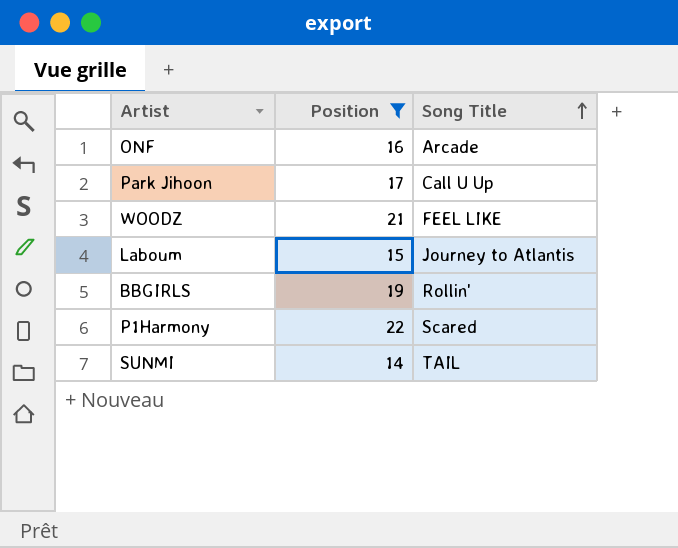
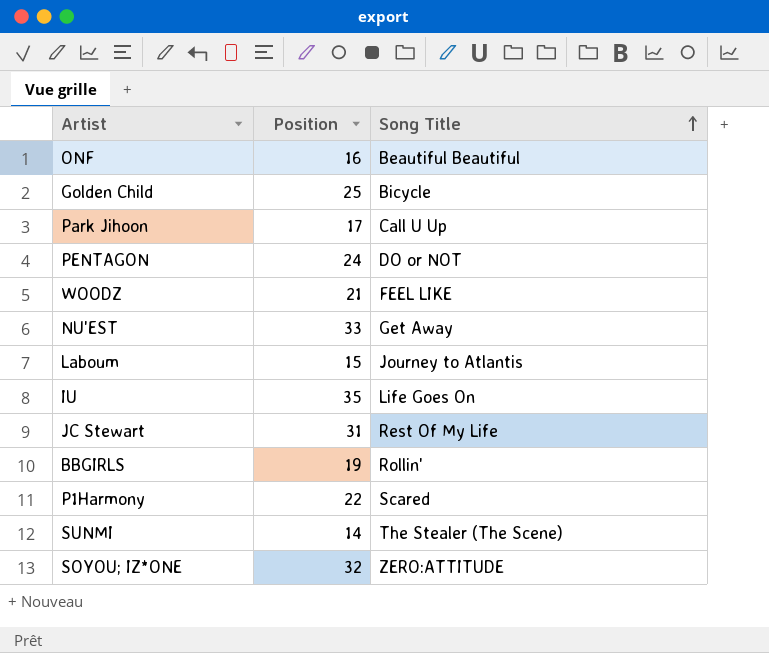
filter: Position <= 22 -> none
ONF | Song Title: Arcade -> Beautiful Beautiful
SUNMI | Song Title: TAIL -> The Stealer (The Scene)

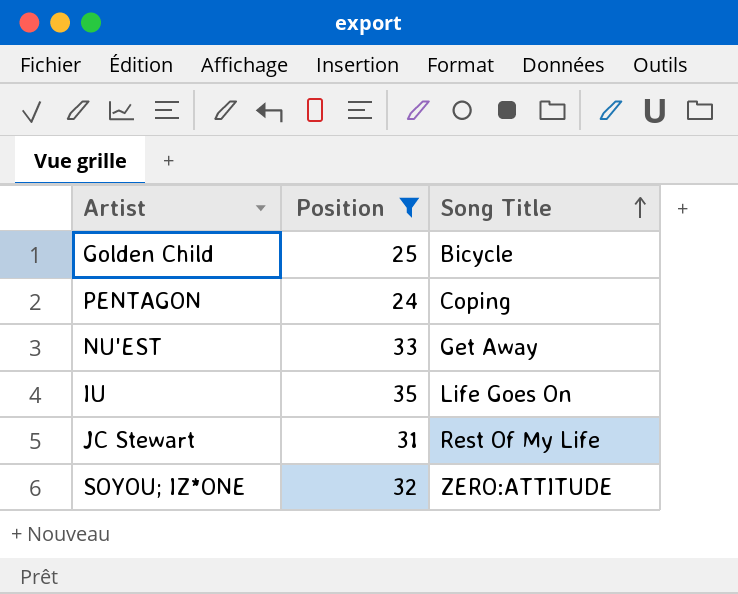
filter: none -> Position >= 24
PENTAGON | Song Title: DO or NOT -> Coping

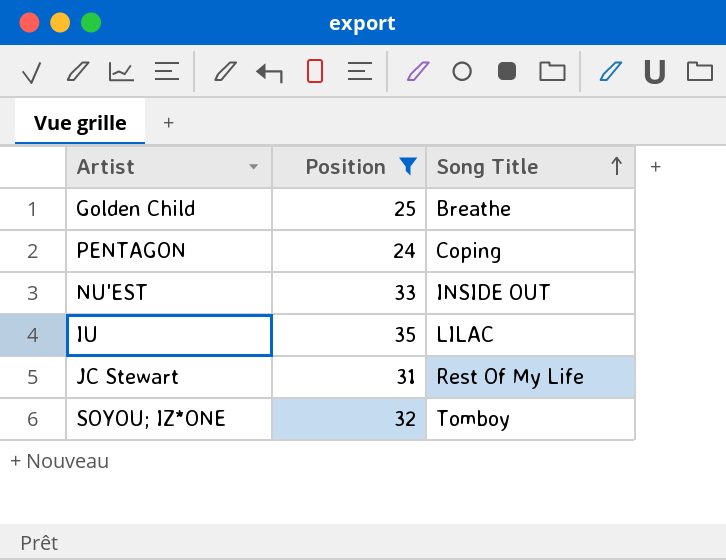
Golden Child | Song Title: Bicycle -> Breathe
NU'EST | Song Title: Get Away -> INSIDE OUT
IU | Song Title: Life Goes On -> LILAC
SOYOU; IZ*ONE | Song Title: ZERO:ATTITUDE -> Tomboy

